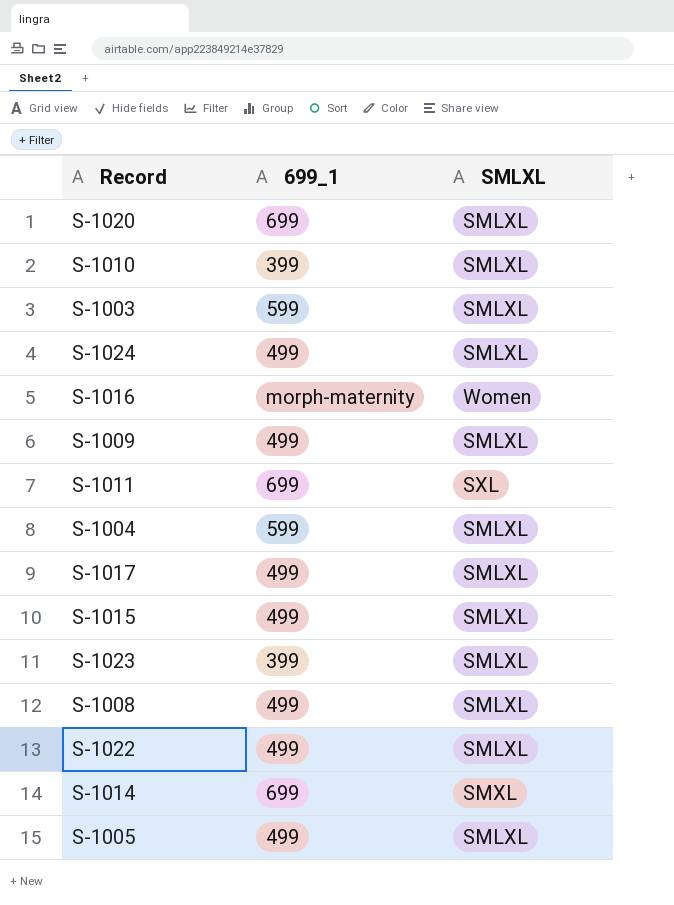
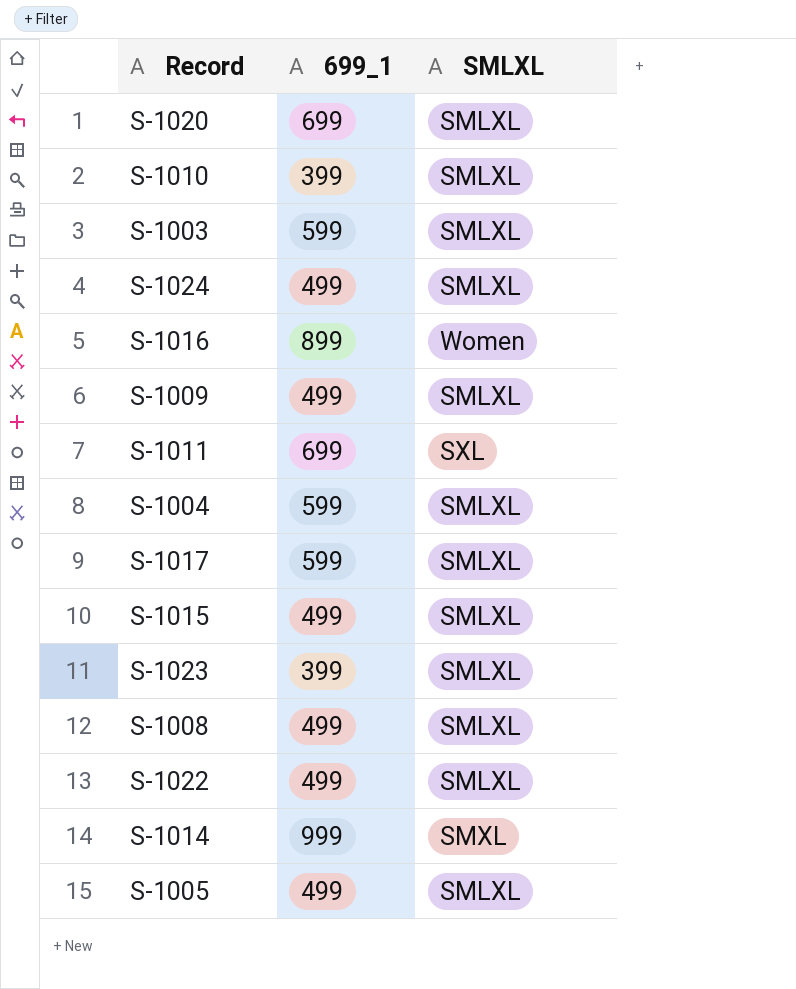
S-1016 | 699_1: morph-maternity -> 899
S-1017 | 699_1: 499 -> 599
S-1014 | 699_1: 699 -> 999

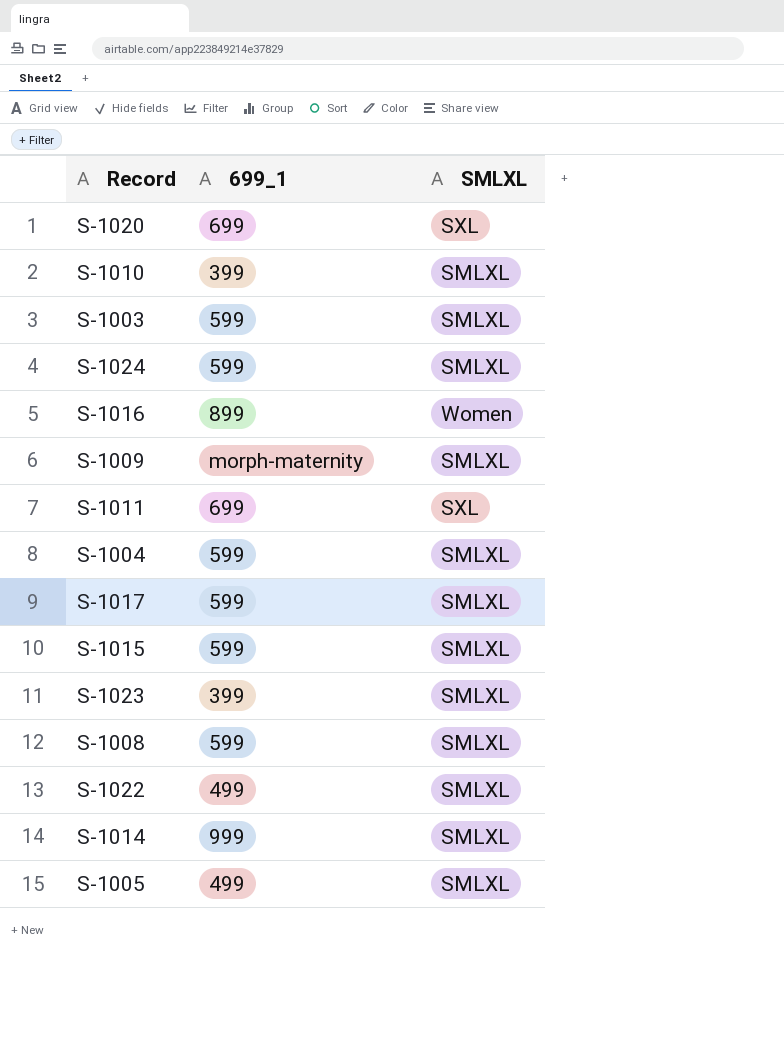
S-1020 | SMLXL: SMLXL -> SXL
S-1024 | 699_1: 499 -> 599
S-1009 | 699_1: 499 -> morph-maternity
S-1015 | 699_1: 499 -> 599
S-1008 | 699_1: 499 -> 599
S-1014 | SMLXL: SMXL -> SMLXL

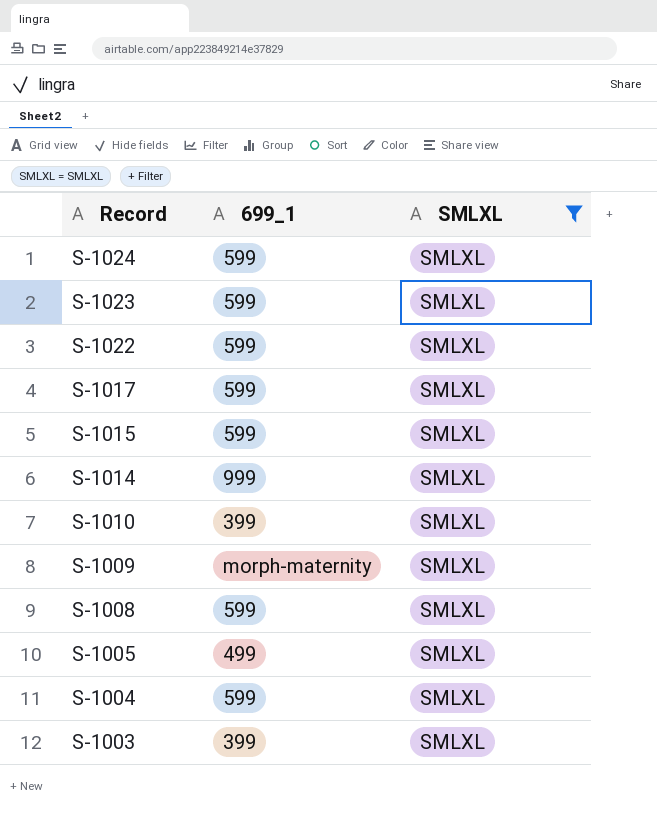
filter: none -> SMLXL = SMLXL
row order: none -> Record descending
S-1023 | 699_1: 399 -> 599
S-1022 | 699_1: 499 -> 599
S-1003 | 699_1: 599 -> 399

